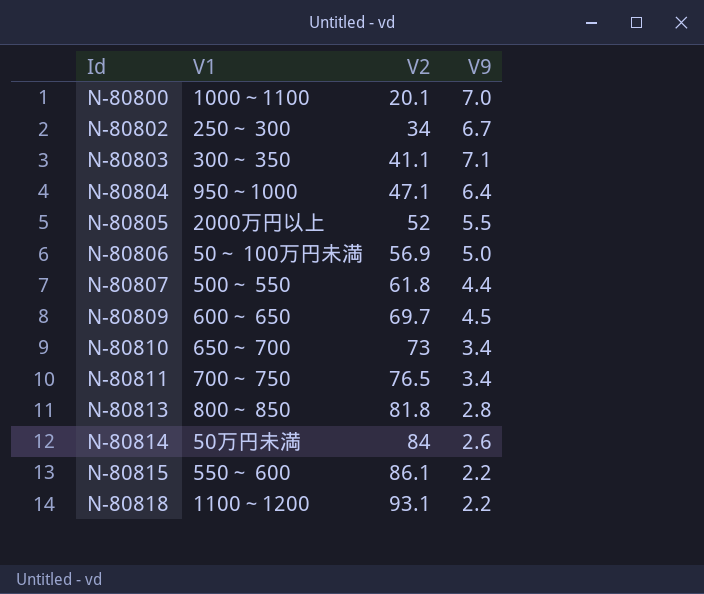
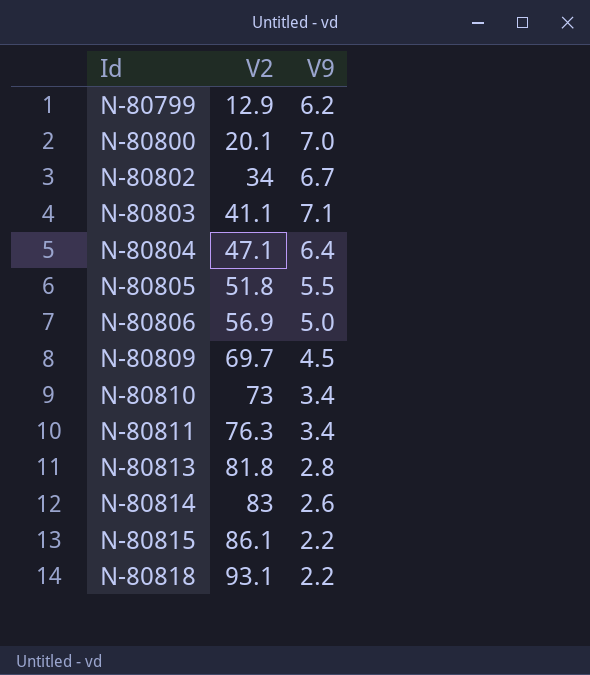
column V1 | position: 2 -> none
row N-80807: 500～ 550 | 61.8 | 4.4 -> none
row N-80799: none -> 12.9 | 6.2
N-80805 | V2: 52 -> 51.8
N-80811 | V2: 76.5 -> 76.3
N-80814 | V2: 84 -> 83

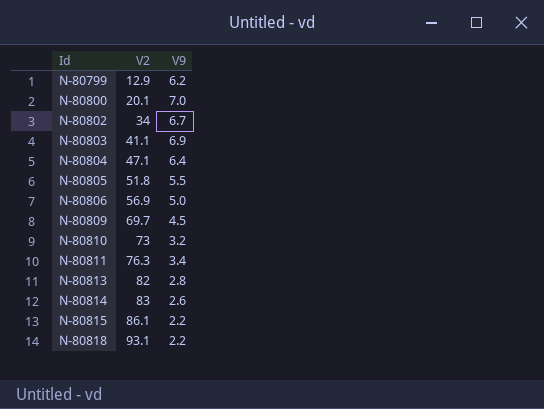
N-80803 | V9: 7.1 -> 6.9
N-80810 | V9: 3.4 -> 3.2
N-80813 | V2: 81.8 -> 82

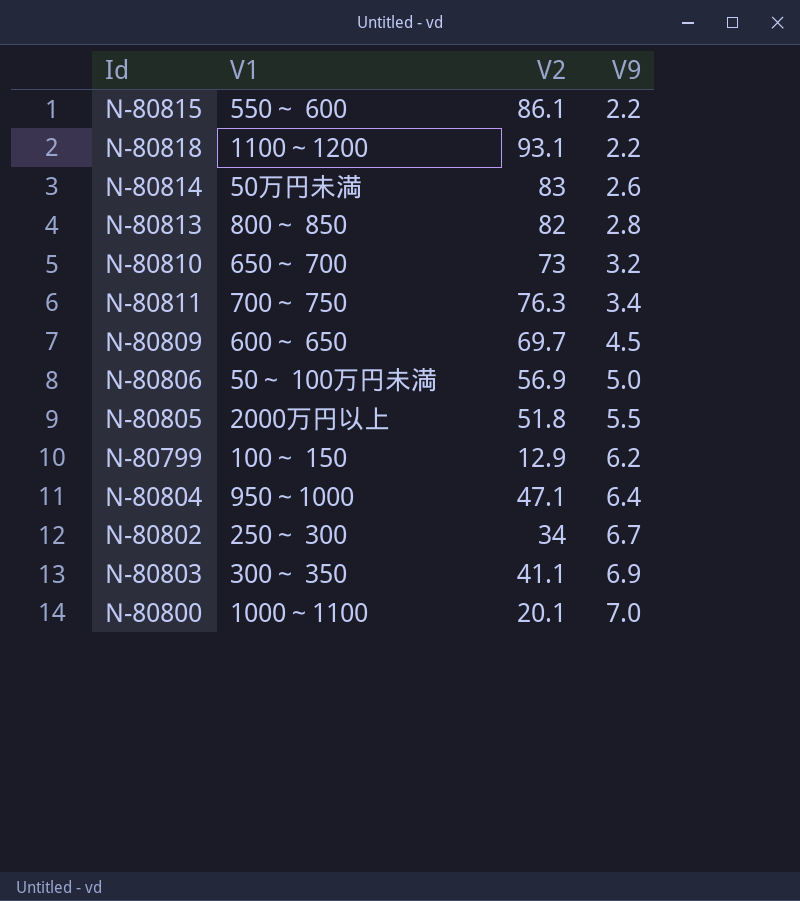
row order: Id ascending -> V9 ascending
column V1 | position: none -> 2

